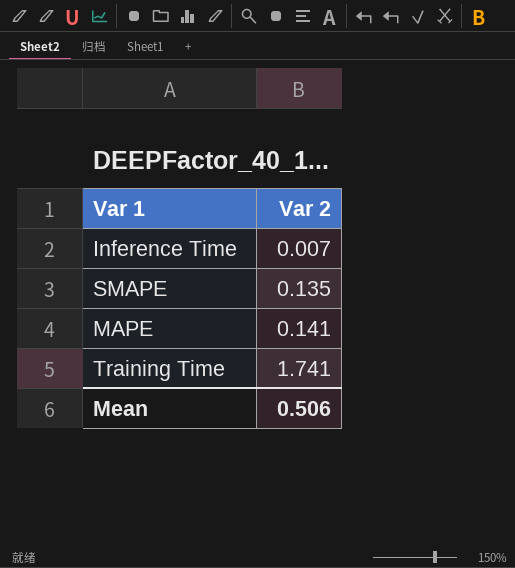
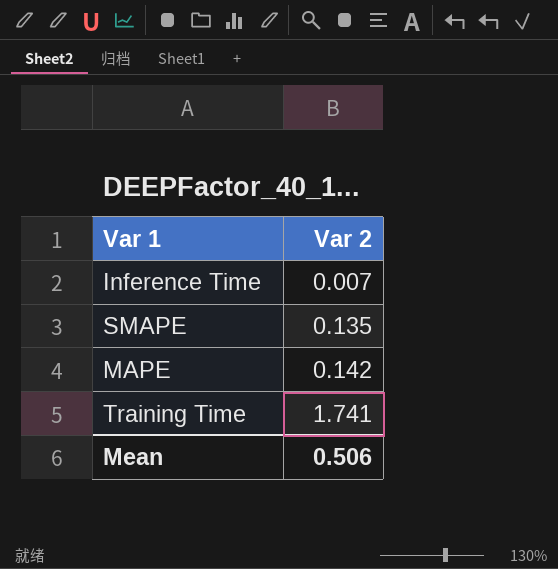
MAPE | Var 2: 0.141 -> 0.142

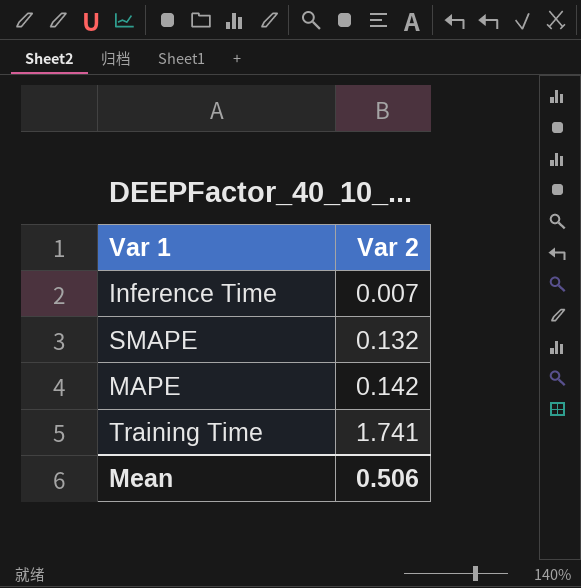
SMAPE | Var 2: 0.135 -> 0.132

